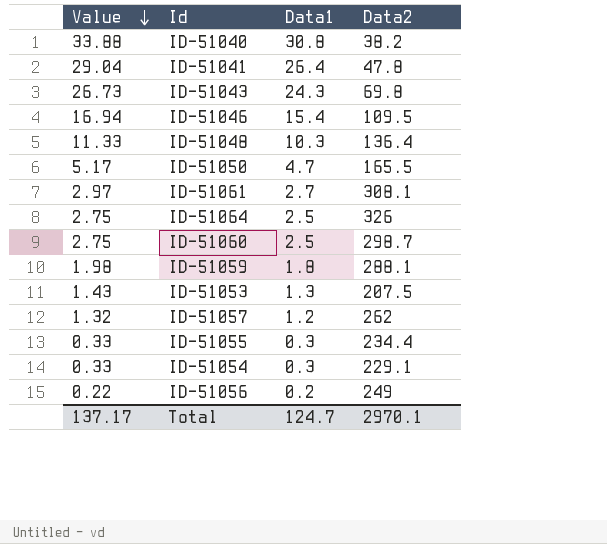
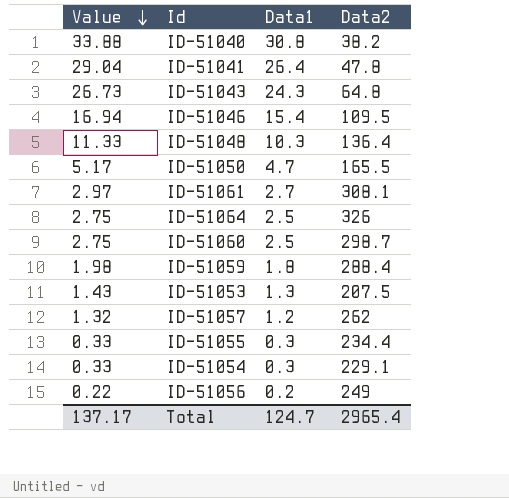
ID-51043 | Data2: 69.8 -> 64.8
ID-51059 | Data2: 288.1 -> 288.4
Total | Data2: 2970.1 -> 2965.4

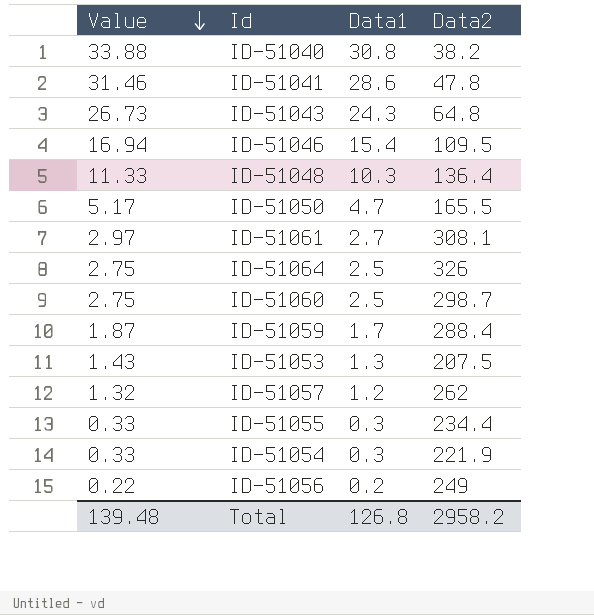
ID-51041 | Value: 29.04 -> 31.46
ID-51041 | Data1: 26.4 -> 28.6
ID-51059 | Value: 1.98 -> 1.87
ID-51059 | Data1: 1.8 -> 1.7
ID-51054 | Data2: 229.1 -> 221.9
Total | Value: 137.17 -> 139.48
Total | Data1: 124.7 -> 126.8
Total | Data2: 2965.4 -> 2958.2

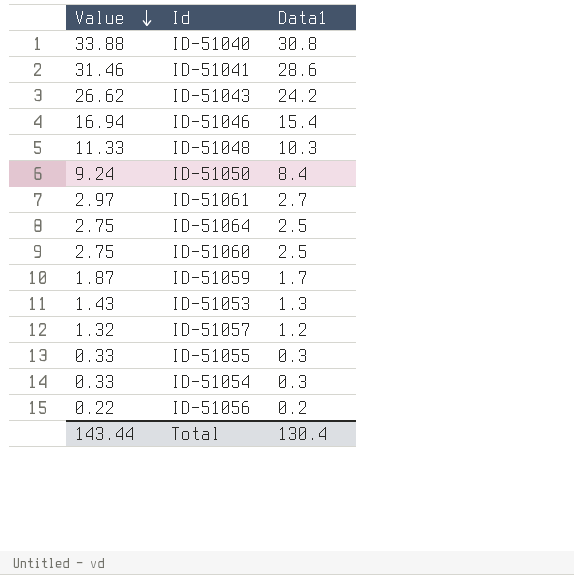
column Data2 | position: 4 -> none
ID-51043 | Value: 26.73 -> 26.62
ID-51043 | Data1: 24.3 -> 24.2
ID-51050 | Value: 5.17 -> 9.24
ID-51050 | Data1: 4.7 -> 8.4
Total | Value: 139.48 -> 143.44
Total | Data1: 126.8 -> 130.4

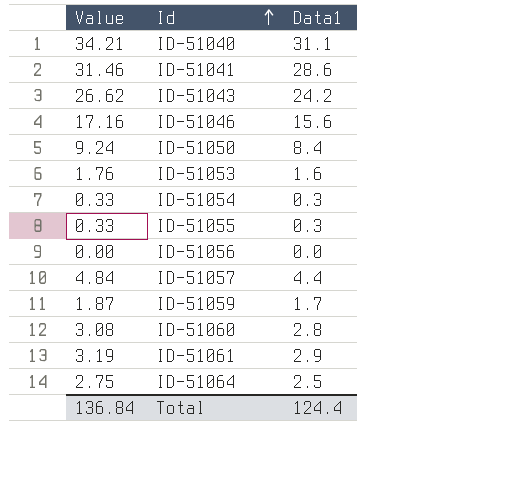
row order: Value descending -> Id ascending
row ID-51048: 11.33 | 10.3 -> none
ID-51040 | Value: 33.88 -> 34.21
ID-51040 | Data1: 30.8 -> 31.1
ID-51046 | Value: 16.94 -> 17.16
ID-51046 | Data1: 15.4 -> 15.6
ID-51053 | Value: 1.43 -> 1.76
ID-51053 | Data1: 1.3 -> 1.6
ID-51056 | Value: 0.22 -> 0.00
ID-51056 | Data1: 0.2 -> 0.0
ID-51057 | Value: 1.32 -> 4.84
ID-51057 | Data1: 1.2 -> 4.4
ID-51060 | Value: 2.75 -> 3.08
ID-51060 | Data1: 2.5 -> 2.8
ID-51061 | Value: 2.97 -> 3.19
ID-51061 | Data1: 2.7 -> 2.9
Total | Value: 143.44 -> 136.84
Total | Data1: 130.4 -> 124.4

